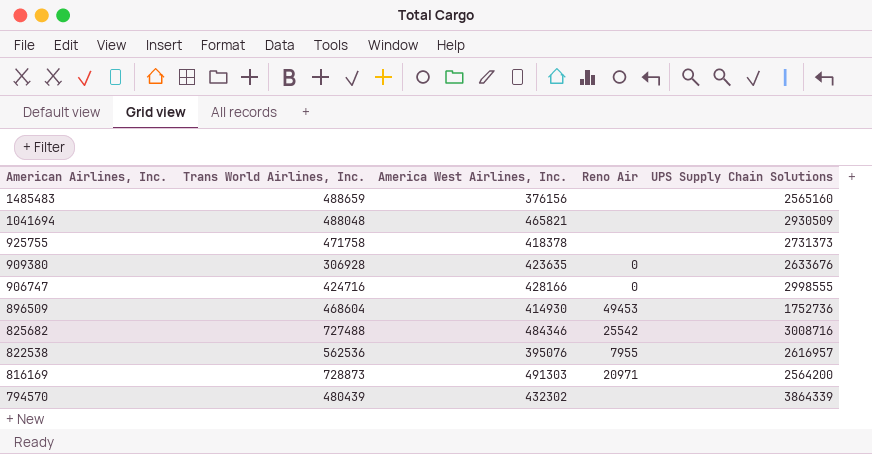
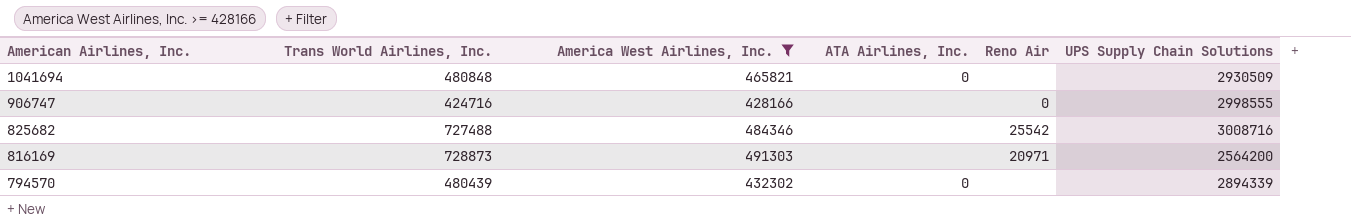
filter: none -> America West Airlines, Inc. >= 428166
column ATA Airlines, Inc. | position: none -> 4
1041694 | Trans World Airlines, Inc.: 488048 -> 480848
794570 | UPS Supply Chain Solutions: 3864339 -> 2894339

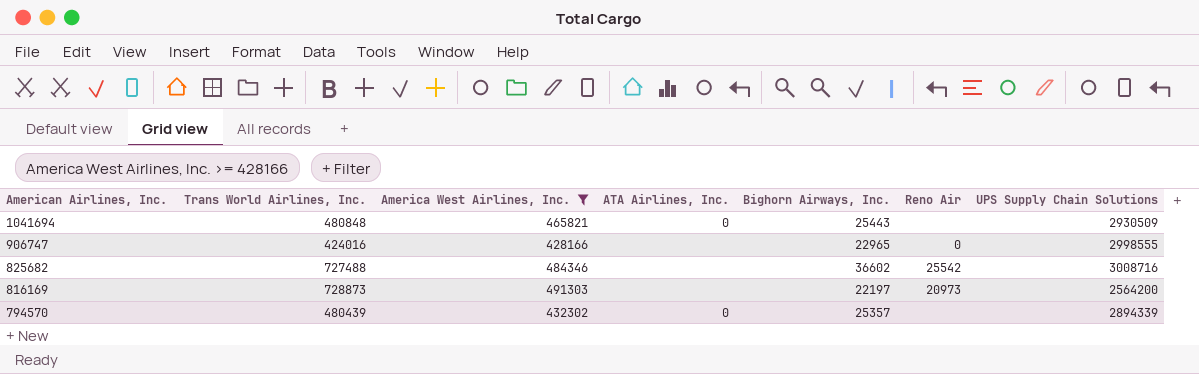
column Bighorn Airways, Inc. | position: none -> 5
906747 | Trans World Airlines, Inc.: 424716 -> 424016
816169 | Reno Air: 20971 -> 20973

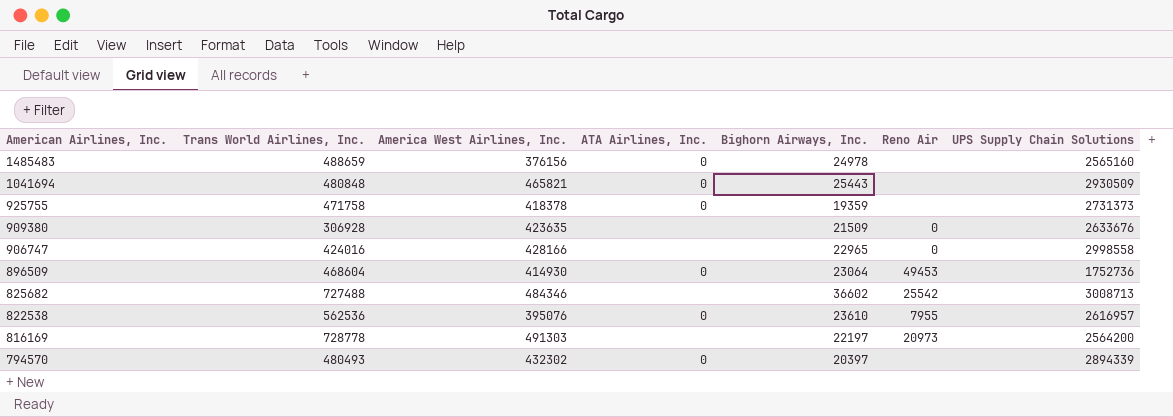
filter: America West Airlines, Inc. >= 428166 -> none
906747 | UPS Supply Chain Solutions: 2998555 -> 2998558
825682 | UPS Supply Chain Solutions: 3008716 -> 3008713
816169 | Trans World Airlines, Inc.: 728873 -> 728778
794570 | Trans World Airlines, Inc.: 480439 -> 480493
794570 | Bighorn Airways, Inc.: 25357 -> 20397

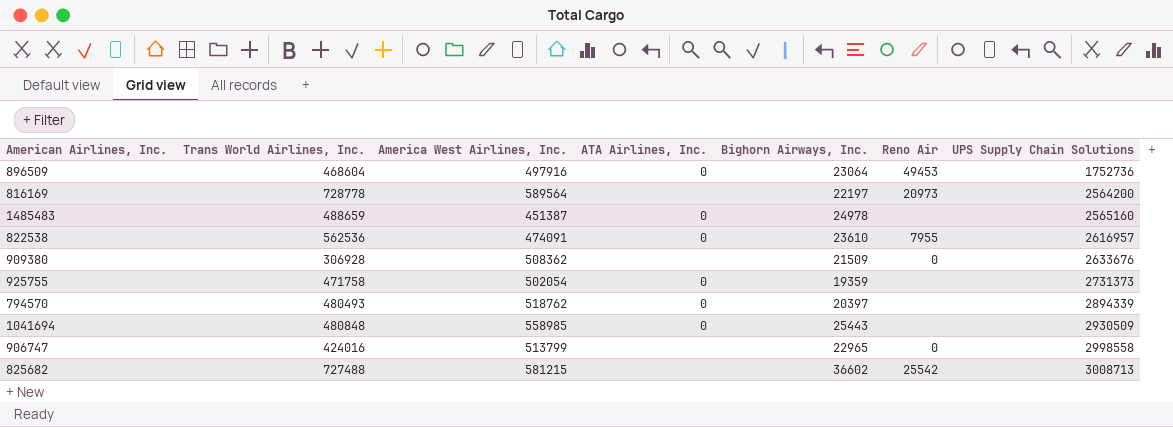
row order: American Airlines, Inc. descending -> UPS Supply Chain Solutions ascending
896509 | America West Airlines, Inc.: 414930 -> 497916
816169 | America West Airlines, Inc.: 491303 -> 589564
1485483 | America West Airlines, Inc.: 376156 -> 451387
822538 | America West Airlines, Inc.: 395076 -> 474091
909380 | America West Airlines, Inc.: 423635 -> 508362
925755 | America West Airlines, Inc.: 418378 -> 502054
794570 | America West Airlines, Inc.: 432302 -> 518762
1041694 | America West Airlines, Inc.: 465821 -> 558985
906747 | America West Airlines, Inc.: 428166 -> 513799
825682 | America West Airlines, Inc.: 484346 -> 581215

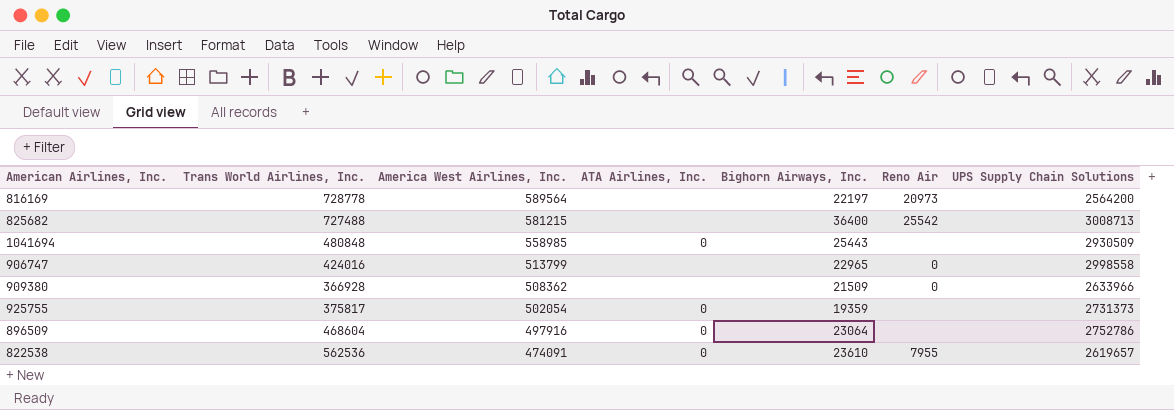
row order: UPS Supply Chain Solutions ascending -> America West Airlines, Inc. descending
row 1485483: 488659 | 451387 | 0 | 24978 | none | 2565160 -> none
row 794570: 480493 | 518762 | 0 | 20397 | none | 2894339 -> none
825682 | Bighorn Airways, Inc.: 36602 -> 36400
909380 | Trans World Airlines, Inc.: 306928 -> 366928
909380 | UPS Supply Chain Solutions: 2633676 -> 2633966
925755 | Trans World Airlines, Inc.: 471758 -> 375817
896509 | Reno Air: 49453 -> none
896509 | UPS Supply Chain Solutions: 1752736 -> 2752786
822538 | UPS Supply Chain Solutions: 2616957 -> 2619657

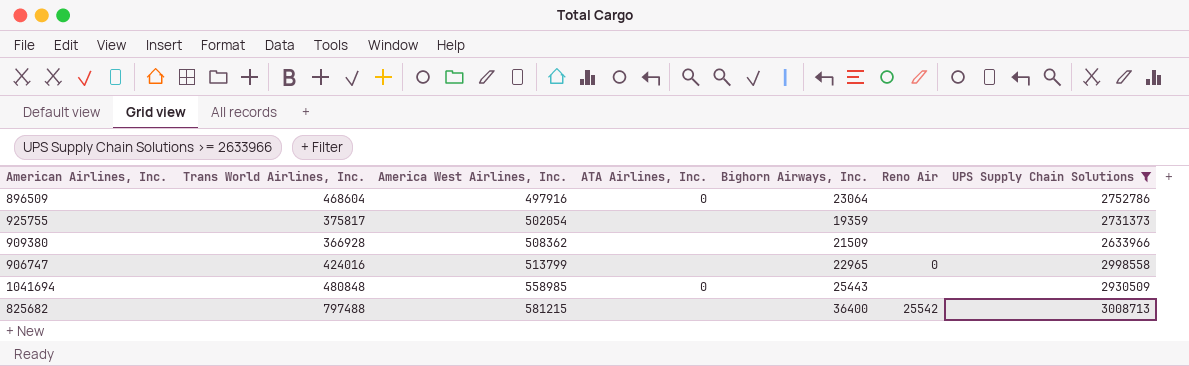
filter: none -> UPS Supply Chain Solutions >= 2633966
row order: America West Airlines, Inc. descending -> America West Airlines, Inc. ascending
925755 | ATA Airlines, Inc.: 0 -> none
909380 | Reno Air: 0 -> none
825682 | Trans World Airlines, Inc.: 727488 -> 797488

